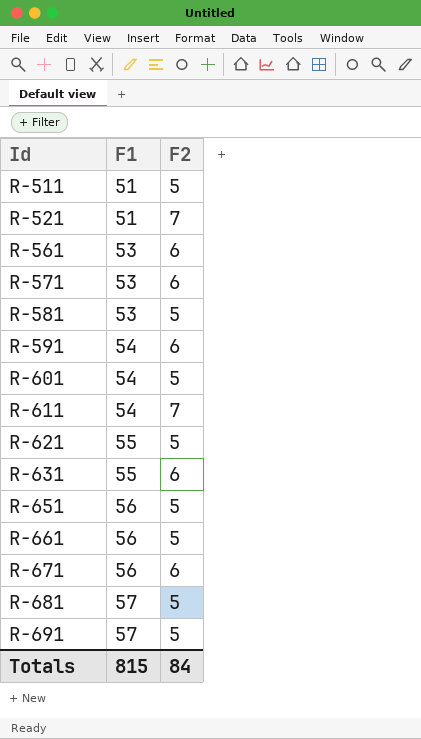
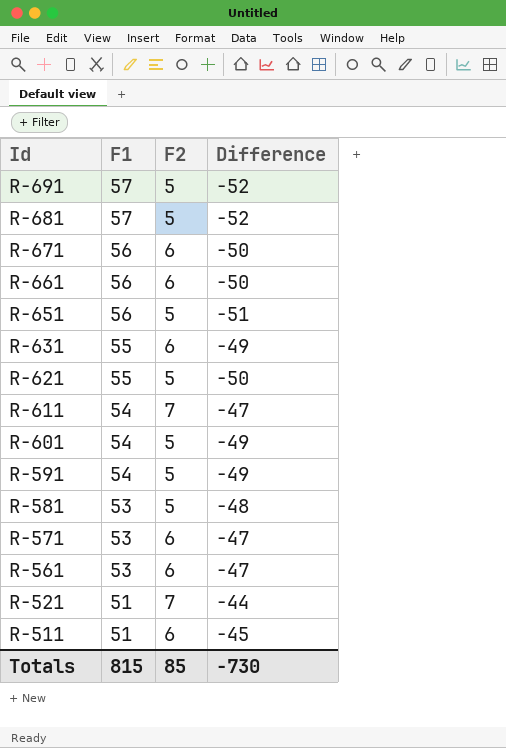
row order: Id ascending -> Id descending
column Difference | formula: none -> [F2] - [F1]
R-661 | F2: 5 -> 6
R-591 | F2: 6 -> 5
R-511 | F2: 5 -> 6
Totals | F2: 84 -> 85

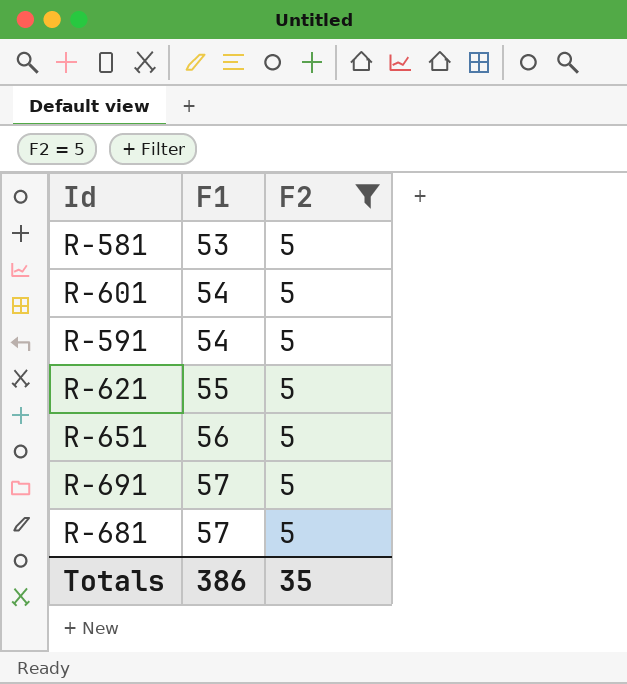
filter: none -> F2 = 5
row order: Id descending -> F1 ascending
column Difference | formula: [F2] - [F1] -> none
Totals | F1: 815 -> 386
Totals | F2: 85 -> 35

